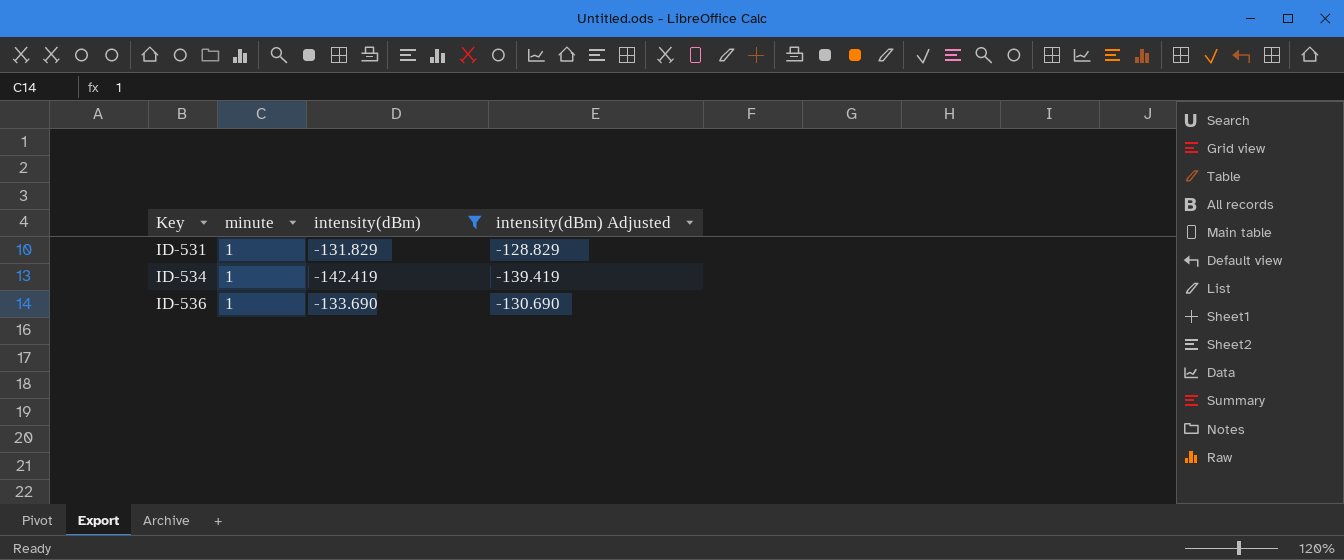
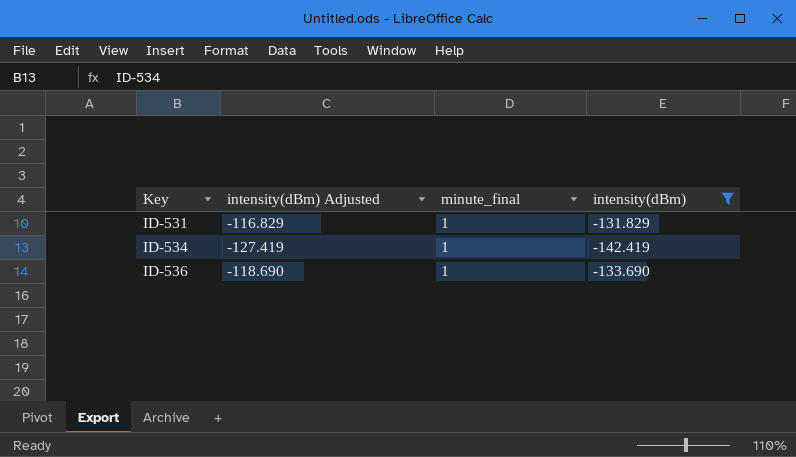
column intensity(dBm) Adjusted | formula: [intensity(dBm)] + 3 -> [intensity(dBm)] + 15
column intensity(dBm) Adjusted | position: 4 -> 2
column name: minute -> minute_final

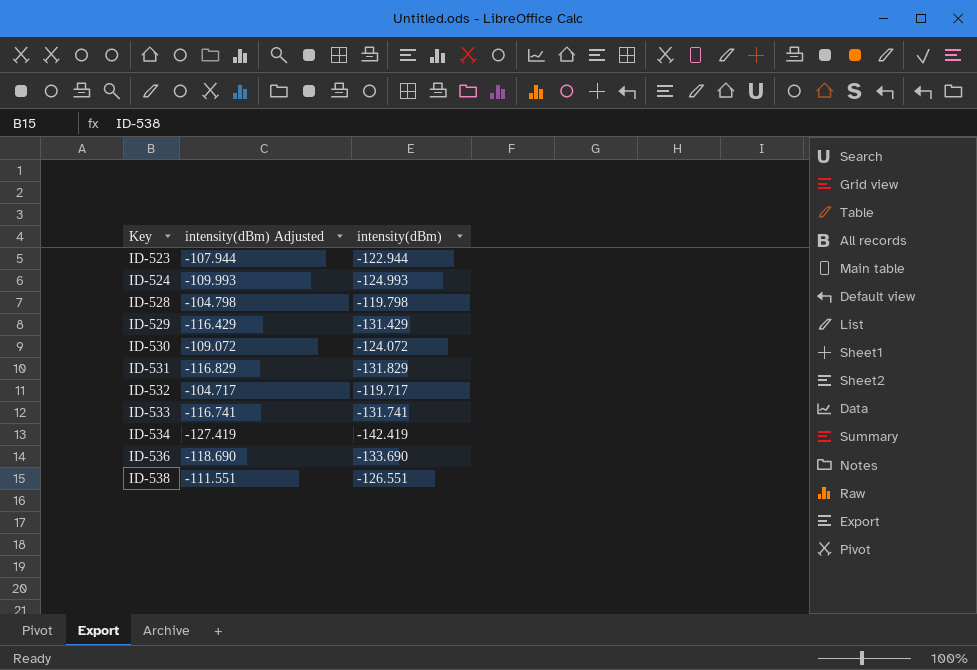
filter: intensity(dBm) <= -131.829 -> none
column minute_final | position: 3 -> none

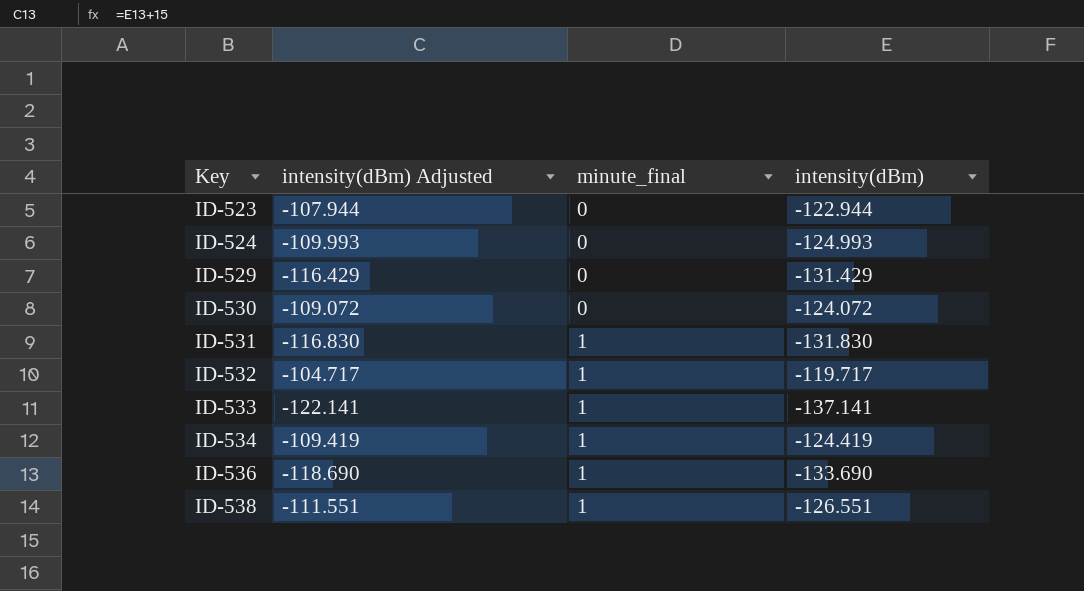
column minute_final | position: none -> 3
row ID-528: -104.798 | -119.798 -> none
ID-531 | intensity(dBm) Adjusted: -116.829 -> -116.830
ID-531 | intensity(dBm): -131.829 -> -131.830
ID-533 | intensity(dBm) Adjusted: -116.741 -> -122.141
ID-533 | intensity(dBm): -131.741 -> -137.141
ID-534 | intensity(dBm) Adjusted: -127.419 -> -109.419
ID-534 | intensity(dBm): -142.419 -> -124.419

